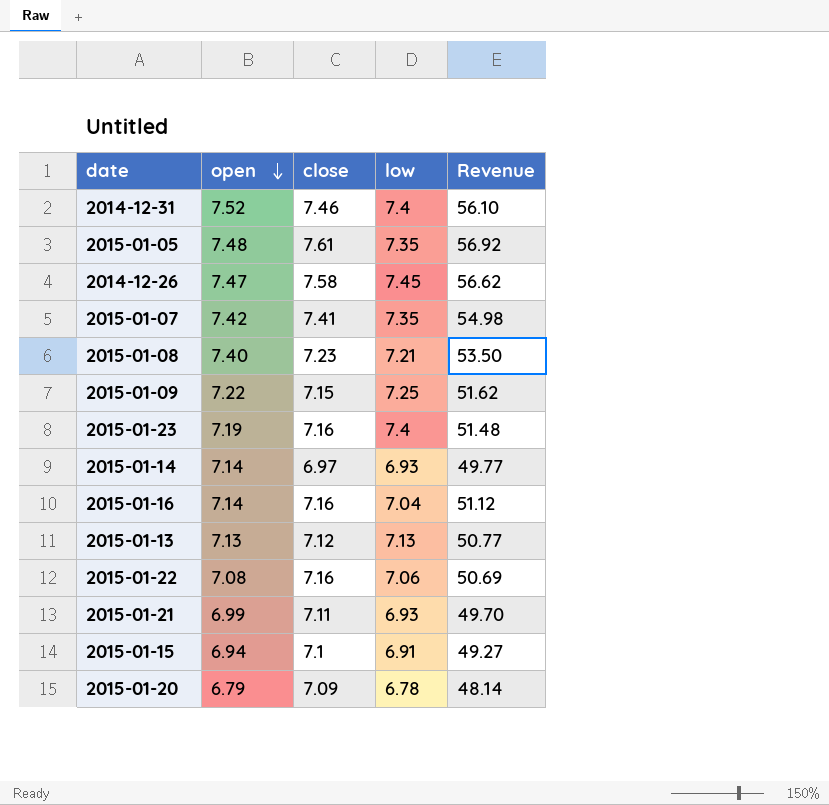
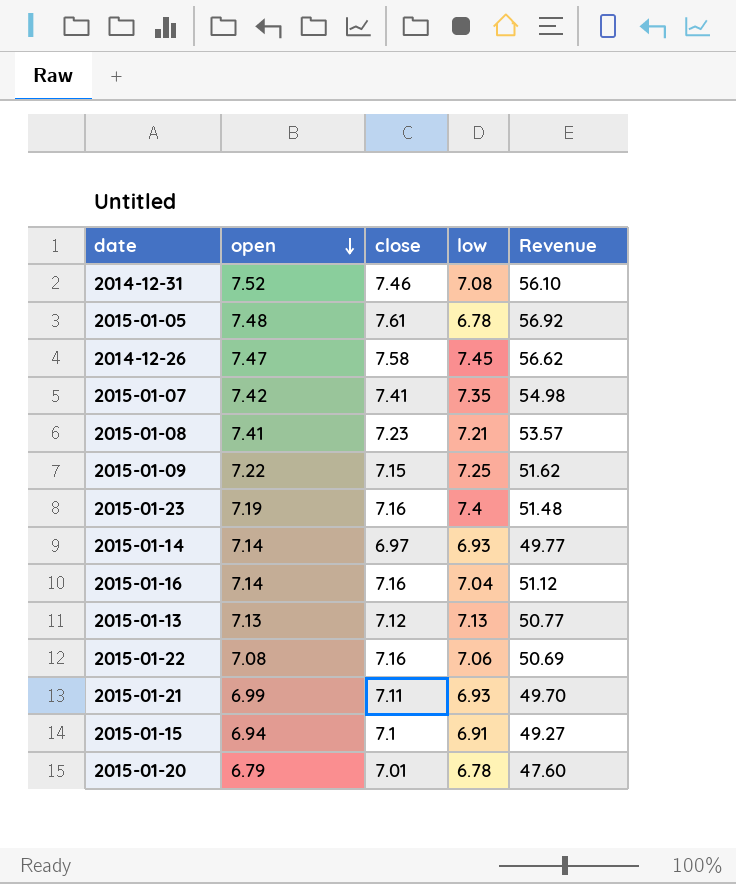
2014-12-31 | low: 7.4 -> 7.08
2015-01-05 | low: 7.35 -> 6.78
2015-01-08 | open: 7.40 -> 7.41
2015-01-08 | Revenue: 53.50 -> 53.57
2015-01-20 | close: 7.09 -> 7.01
2015-01-20 | Revenue: 48.14 -> 47.60

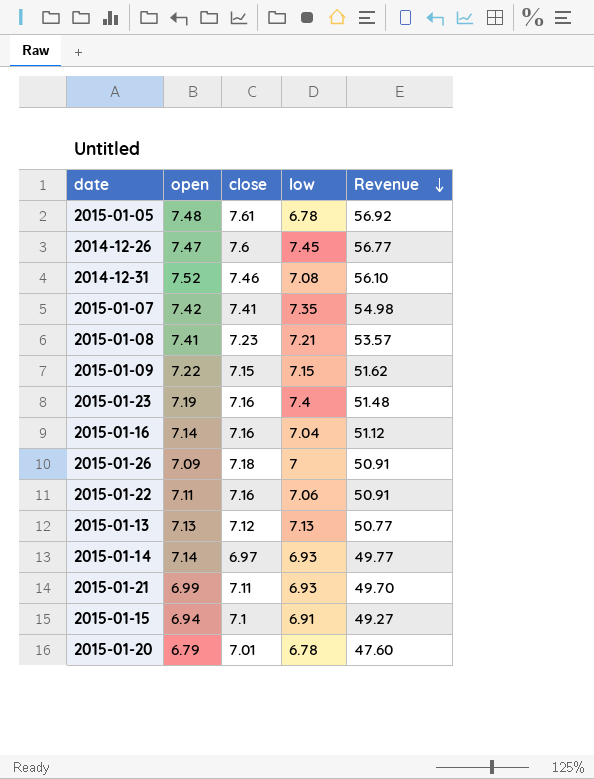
row order: open descending -> Revenue descending
2014-12-26 | close: 7.58 -> 7.6
2014-12-26 | Revenue: 56.62 -> 56.77
2015-01-09 | low: 7.25 -> 7.15
row 2015-01-26: none -> 7.09 | 7.18 | 7 | 50.91
2015-01-22 | open: 7.08 -> 7.11
2015-01-22 | Revenue: 50.69 -> 50.91

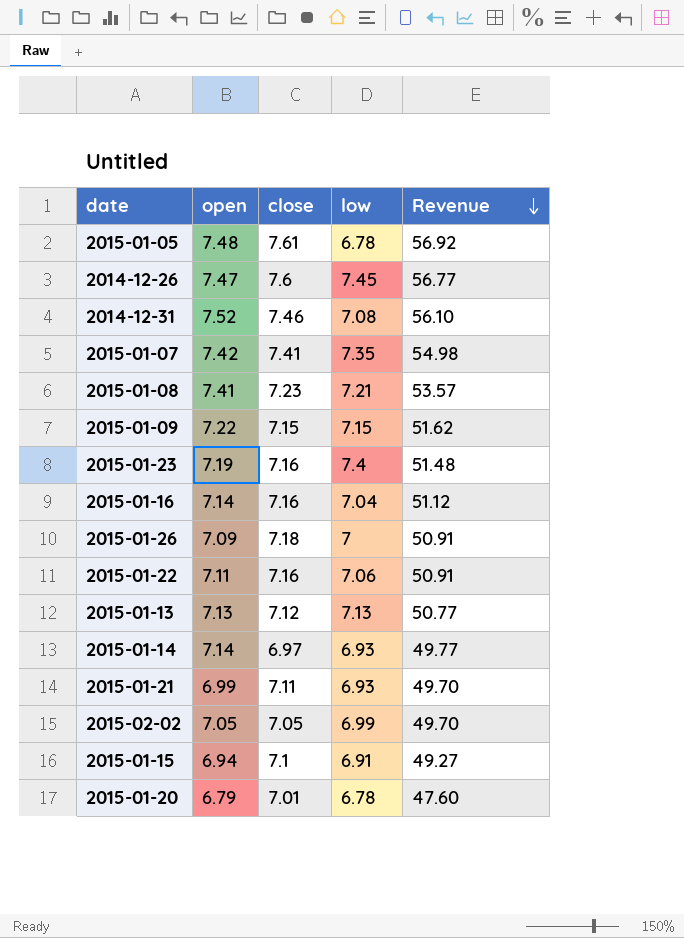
row 2015-02-02: none -> 7.05 | 7.05 | 6.99 | 49.70

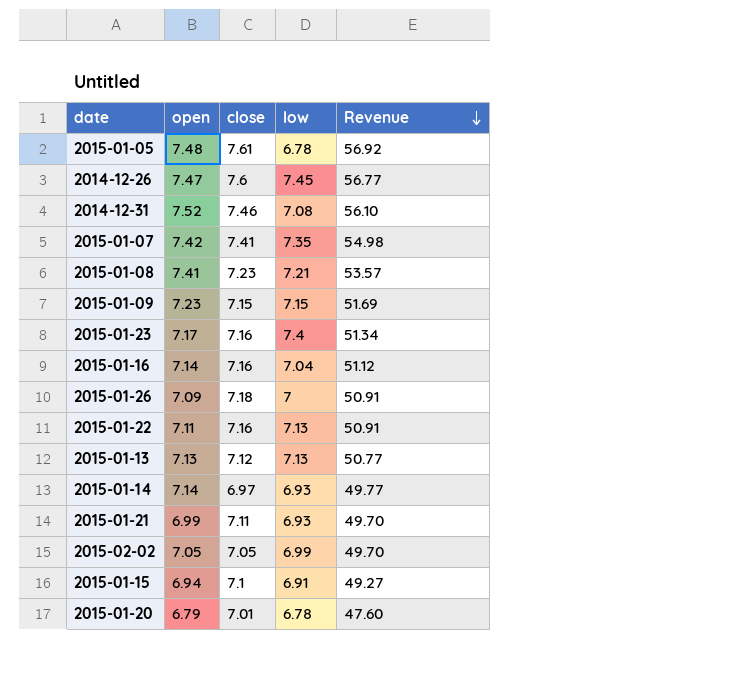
2015-01-09 | open: 7.22 -> 7.23
2015-01-09 | Revenue: 51.62 -> 51.69
2015-01-23 | open: 7.19 -> 7.17
2015-01-23 | Revenue: 51.48 -> 51.34
2015-01-22 | low: 7.06 -> 7.13

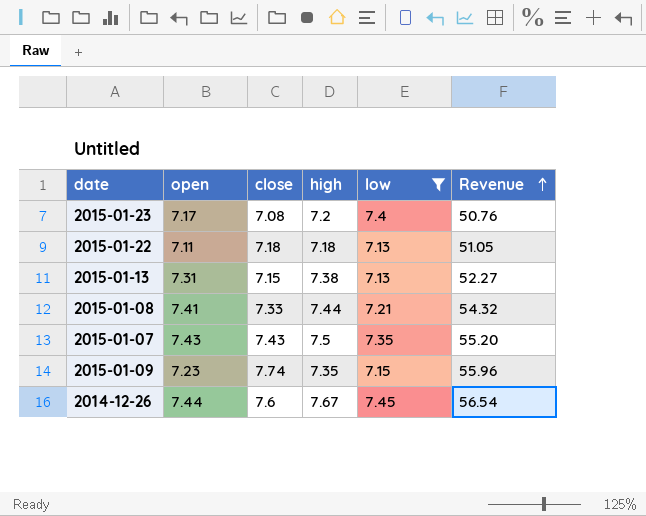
filter: none -> low >= 7.13
row order: Revenue descending -> Revenue ascending
column high | position: none -> 4
2015-01-23 | close: 7.16 -> 7.08
2015-01-23 | Revenue: 51.34 -> 50.76
2015-01-22 | close: 7.16 -> 7.18
2015-01-22 | Revenue: 50.91 -> 51.05
2015-01-13 | open: 7.13 -> 7.31
2015-01-13 | close: 7.12 -> 7.15
2015-01-13 | Revenue: 50.77 -> 52.27
2015-01-08 | close: 7.23 -> 7.33
2015-01-08 | Revenue: 53.57 -> 54.32
2015-01-07 | open: 7.42 -> 7.43
2015-01-07 | close: 7.41 -> 7.43
2015-01-07 | Revenue: 54.98 -> 55.20
2015-01-09 | close: 7.15 -> 7.74
2015-01-09 | Revenue: 51.69 -> 55.96
2014-12-26 | open: 7.47 -> 7.44
2014-12-26 | Revenue: 56.77 -> 56.54

